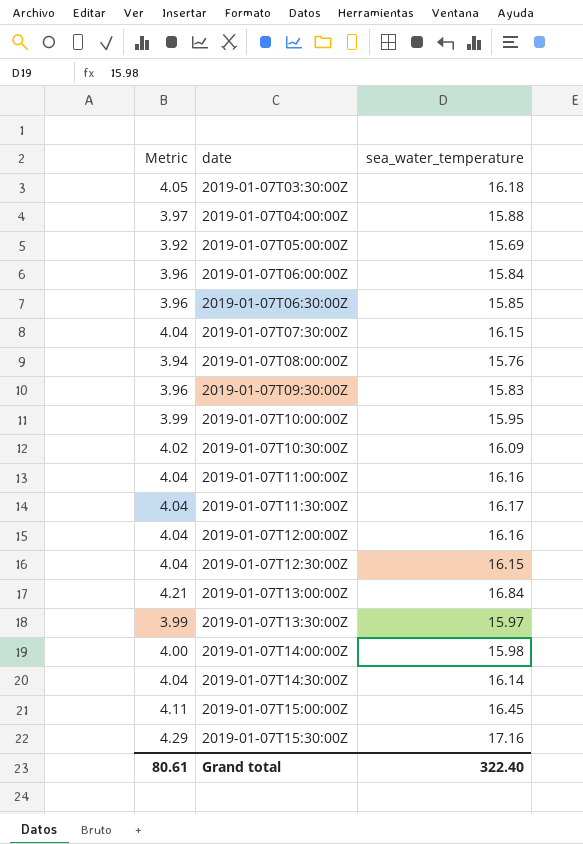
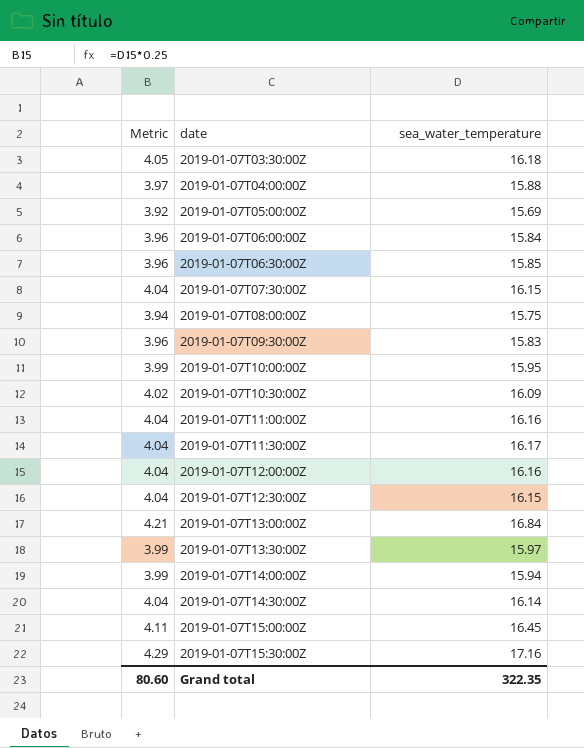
2019-01-07T08:00:00Z | sea_water_temperature: 15.76 -> 15.75
2019-01-07T14:00:00Z | Metric: 4.00 -> 3.99
2019-01-07T14:00:00Z | sea_water_temperature: 15.98 -> 15.94
Grand total | Metric: 80.61 -> 80.60
Grand total | sea_water_temperature: 322.40 -> 322.35

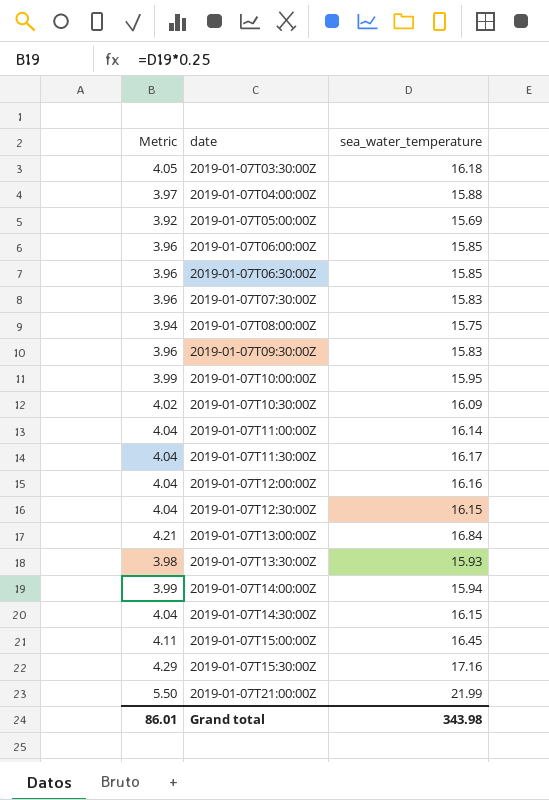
2019-01-07T06:00:00Z | sea_water_temperature: 15.84 -> 15.85
2019-01-07T07:30:00Z | Metric: 4.04 -> 3.96
2019-01-07T07:30:00Z | sea_water_temperature: 16.15 -> 15.83
2019-01-07T11:00:00Z | sea_water_temperature: 16.16 -> 16.14
2019-01-07T13:30:00Z | Metric: 3.99 -> 3.98
2019-01-07T13:30:00Z | sea_water_temperature: 15.97 -> 15.93
2019-01-07T14:30:00Z | sea_water_temperature: 16.14 -> 16.15
row 2019-01-07T21:00:00Z: none -> 5.50 | 21.99
Grand total | Metric: 80.60 -> 86.01
Grand total | sea_water_temperature: 322.35 -> 343.98

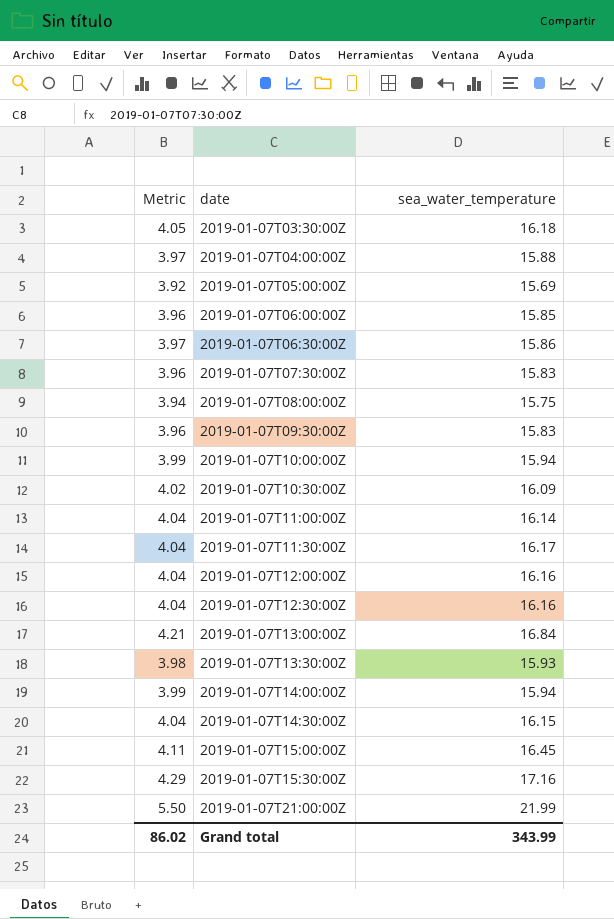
2019-01-07T06:30:00Z | Metric: 3.96 -> 3.97
2019-01-07T06:30:00Z | sea_water_temperature: 15.85 -> 15.86
2019-01-07T10:00:00Z | sea_water_temperature: 15.95 -> 15.94
2019-01-07T12:30:00Z | sea_water_temperature: 16.15 -> 16.16
Grand total | Metric: 86.01 -> 86.02
Grand total | sea_water_temperature: 343.98 -> 343.99

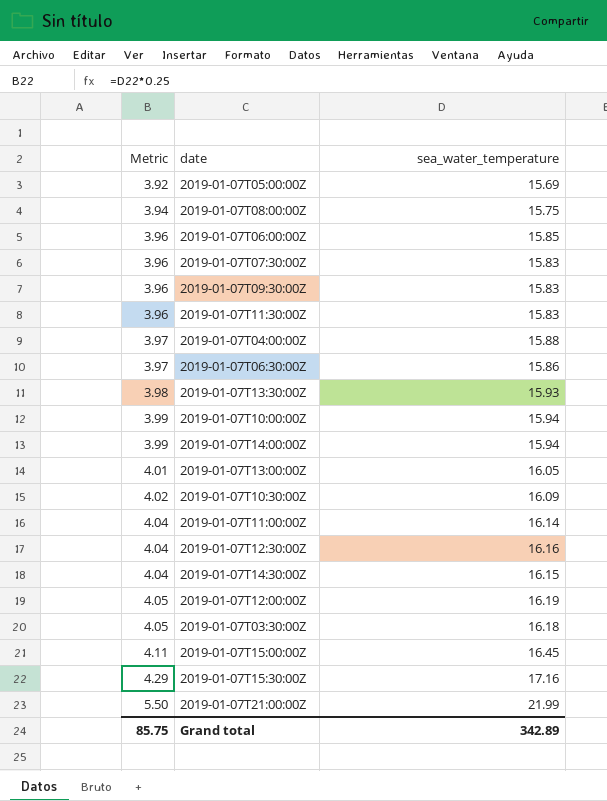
row order: date ascending -> Metric ascending
2019-01-07T11:30:00Z | Metric: 4.04 -> 3.96
2019-01-07T11:30:00Z | sea_water_temperature: 16.17 -> 15.83
2019-01-07T13:00:00Z | Metric: 4.21 -> 4.01
2019-01-07T13:00:00Z | sea_water_temperature: 16.84 -> 16.05
2019-01-07T12:00:00Z | Metric: 4.04 -> 4.05
2019-01-07T12:00:00Z | sea_water_temperature: 16.16 -> 16.19
Grand total | Metric: 86.02 -> 85.75
Grand total | sea_water_temperature: 343.99 -> 342.89

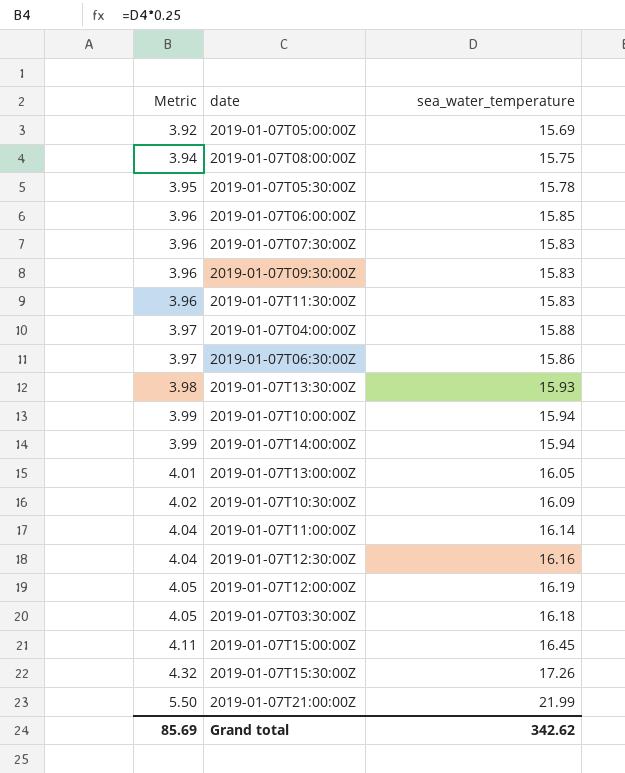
row 2019-01-07T14:30:00Z: 4.04 | 16.15 -> none
row 2019-01-07T05:30:00Z: none -> 3.95 | 15.78
2019-01-07T15:30:00Z | Metric: 4.29 -> 4.32
2019-01-07T15:30:00Z | sea_water_temperature: 17.16 -> 17.26
Grand total | Metric: 85.75 -> 85.69
Grand total | sea_water_temperature: 342.89 -> 342.62

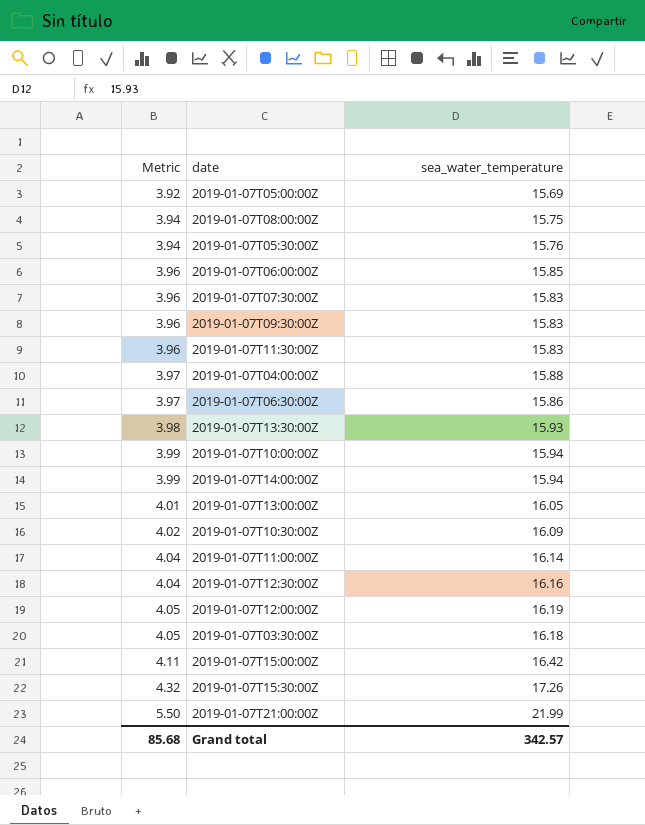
2019-01-07T05:30:00Z | Metric: 3.95 -> 3.94
2019-01-07T05:30:00Z | sea_water_temperature: 15.78 -> 15.76
2019-01-07T15:00:00Z | sea_water_temperature: 16.45 -> 16.42
Grand total | Metric: 85.69 -> 85.68
Grand total | sea_water_temperature: 342.62 -> 342.57

